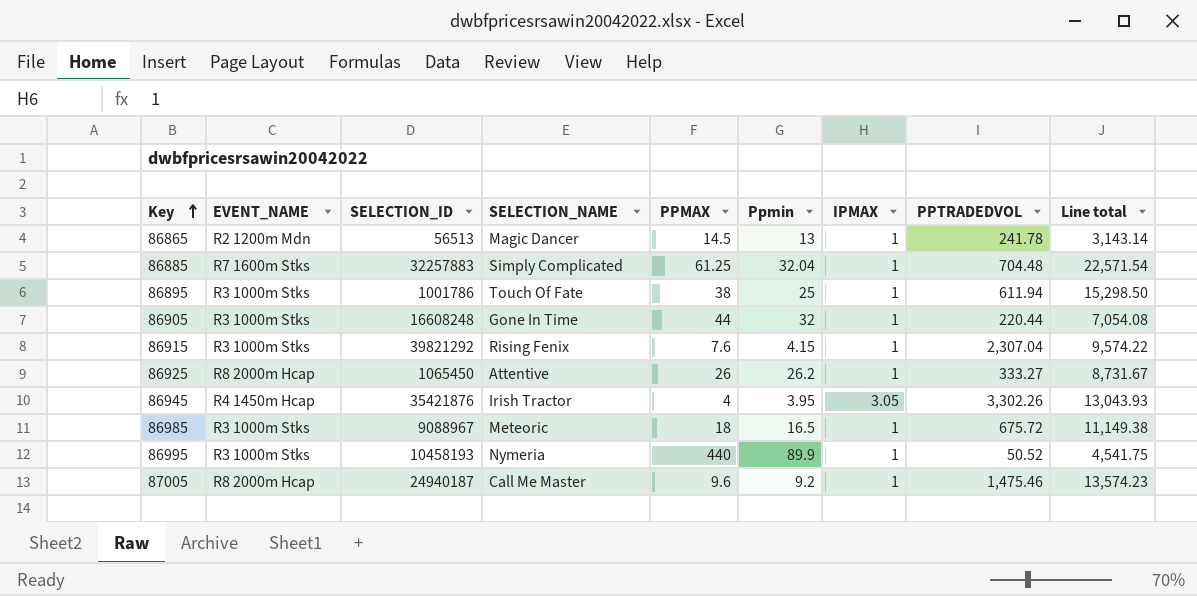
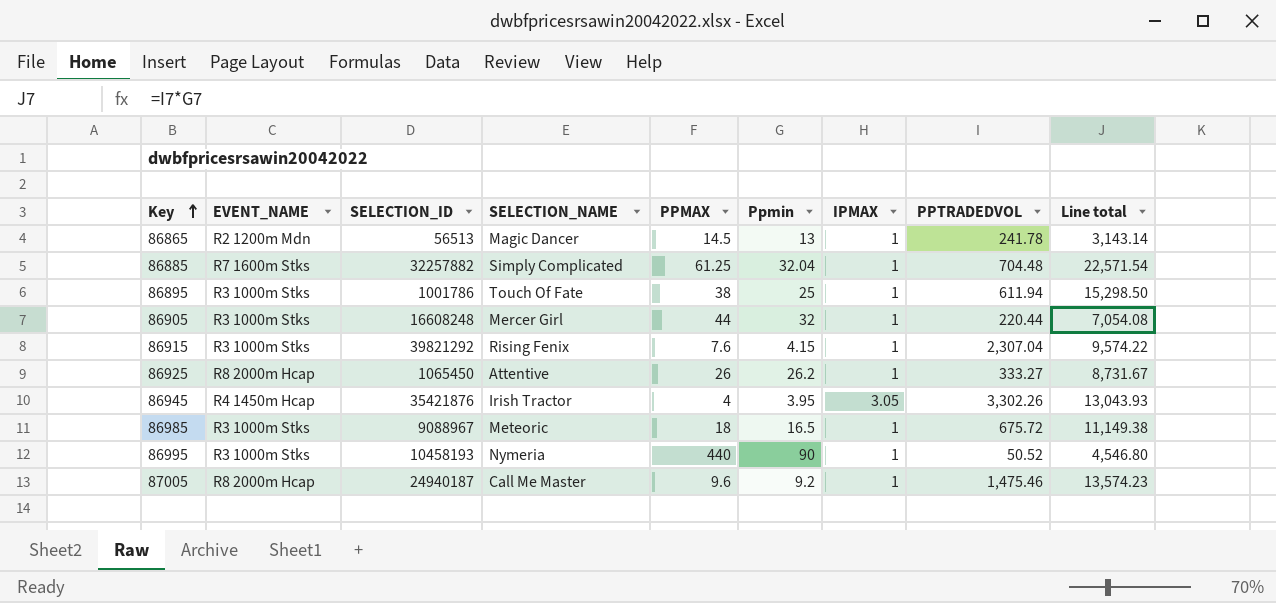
86885 | SELECTION_ID: 32257883 -> 32257882
86905 | SELECTION_NAME: Gone In Time -> Mercer Girl
86995 | Ppmin: 89.9 -> 90
86995 | Line total: 4,541.75 -> 4,546.80

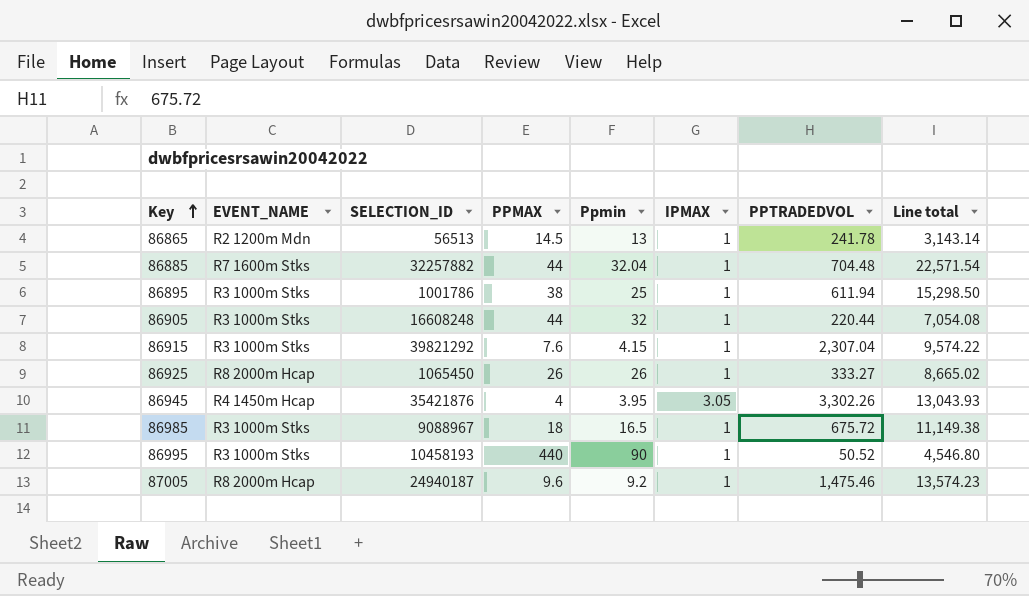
column SELECTION_NAME | position: 4 -> none
86885 | PPMAX: 61.25 -> 44
86925 | Ppmin: 26.2 -> 26
86925 | Line total: 8,731.67 -> 8,665.02

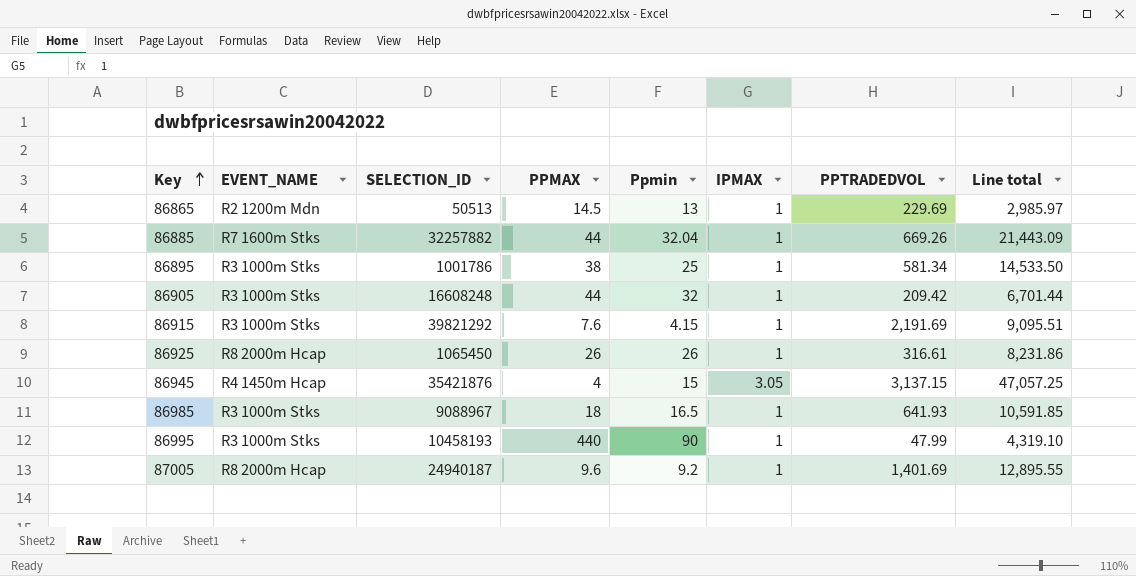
86865 | SELECTION_ID: 56513 -> 50513
86865 | PPTRADEDVOL: 241.78 -> 229.69
86865 | Line total: 3,143.14 -> 2,985.97
86885 | PPTRADEDVOL: 704.48 -> 669.26
86885 | Line total: 22,571.54 -> 21,443.09
86895 | PPTRADEDVOL: 611.94 -> 581.34
86895 | Line total: 15,298.50 -> 14,533.50
86905 | PPTRADEDVOL: 220.44 -> 209.42
86905 | Line total: 7,054.08 -> 6,701.44
86915 | PPTRADEDVOL: 2,307.04 -> 2,191.69
86915 | Line total: 9,574.22 -> 9,095.51
86925 | PPTRADEDVOL: 333.27 -> 316.61
86925 | Line total: 8,665.02 -> 8,231.86
86945 | Ppmin: 3.95 -> 15
86945 | PPTRADEDVOL: 3,302.26 -> 3,137.15
86945 | Line total: 13,043.93 -> 47,057.25
86985 | PPTRADEDVOL: 675.72 -> 641.93
86985 | Line total: 11,149.38 -> 10,591.85
86995 | PPTRADEDVOL: 50.52 -> 47.99
86995 | Line total: 4,546.80 -> 4,319.10
87005 | PPTRADEDVOL: 1,475.46 -> 1,401.69
87005 | Line total: 13,574.23 -> 12,895.55

